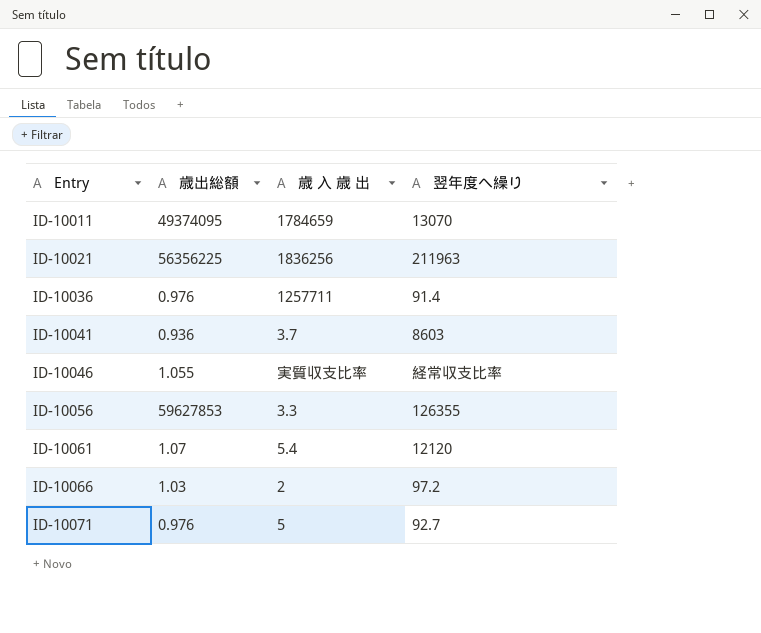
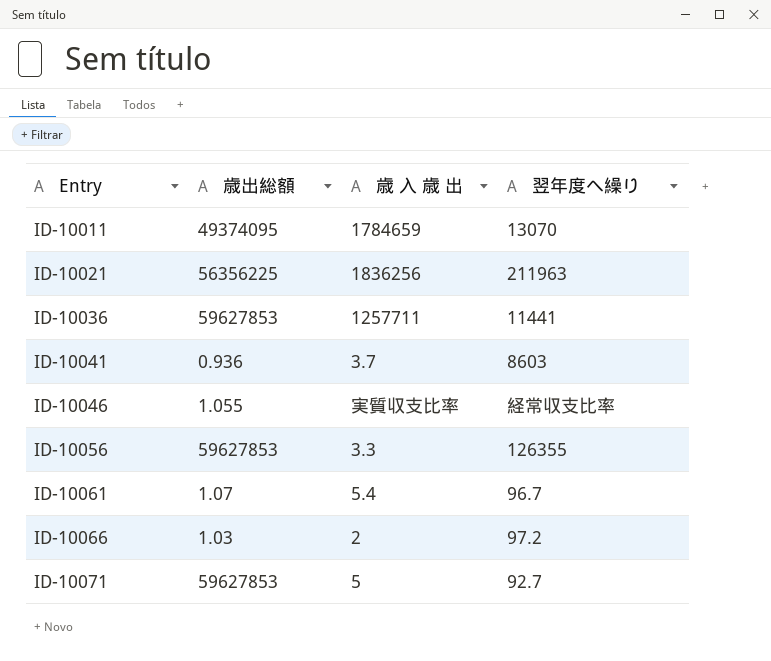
ID-10036 | 歳出総額: 0.976 -> 59627853
ID-10036 | 翌年度へ繰り: 91.4 -> 11441
ID-10061 | 翌年度へ繰り: 12120 -> 96.7
ID-10071 | 歳出総額: 0.976 -> 59627853

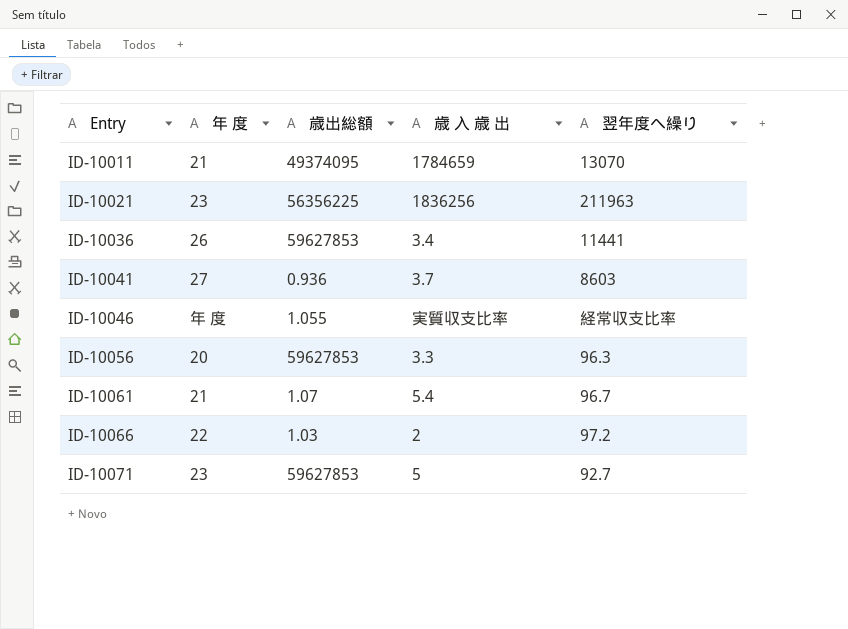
column 年 度 | position: none -> 2
ID-10036 | 歳 入 歳 出: 1257711 -> 3.4
ID-10056 | 翌年度へ繰り: 126355 -> 96.3

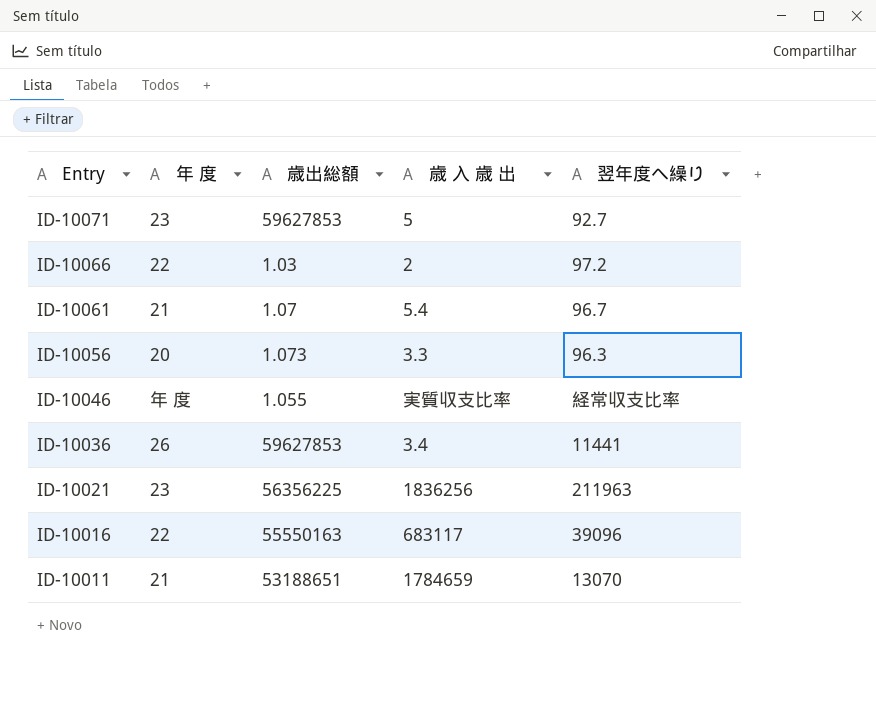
row order: Entry ascending -> Entry descending
row ID-10041: 27 | 0.936 | 3.7 | 8603 -> none
ID-10056 | 歳出総額: 59627853 -> 1.073
row ID-10016: none -> 22 | 55550163 | 683117 | 39096
ID-10011 | 歳出総額: 49374095 -> 53188651

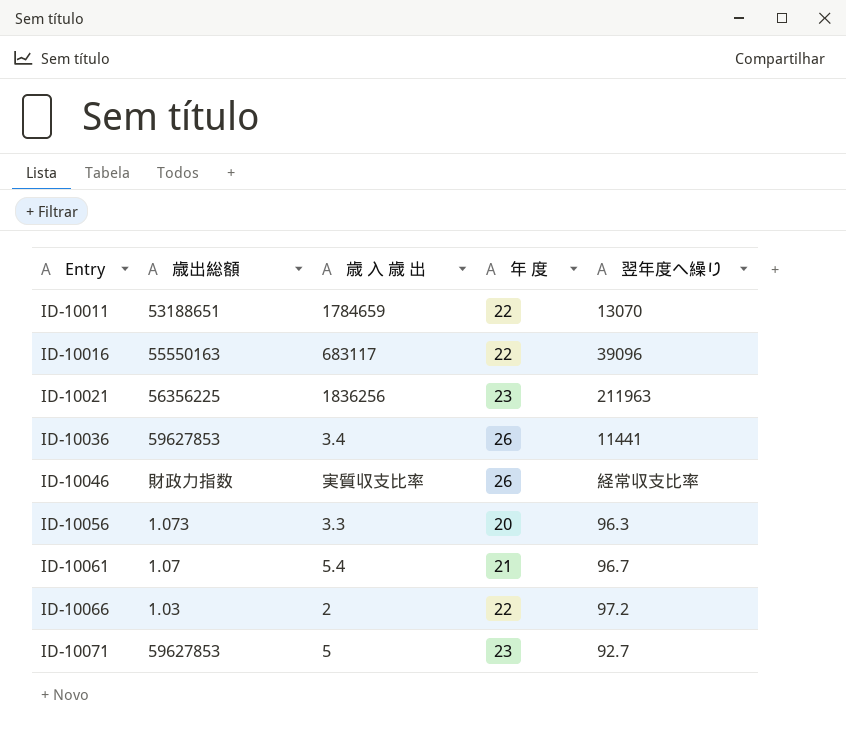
row order: Entry descending -> Entry ascending
column 年 度 | position: 2 -> 4
ID-10011 | 年 度: 21 -> 22
ID-10046 | 歳出総額: 1.055 -> 財政力指数
ID-10046 | 年 度: 年 度 -> 26

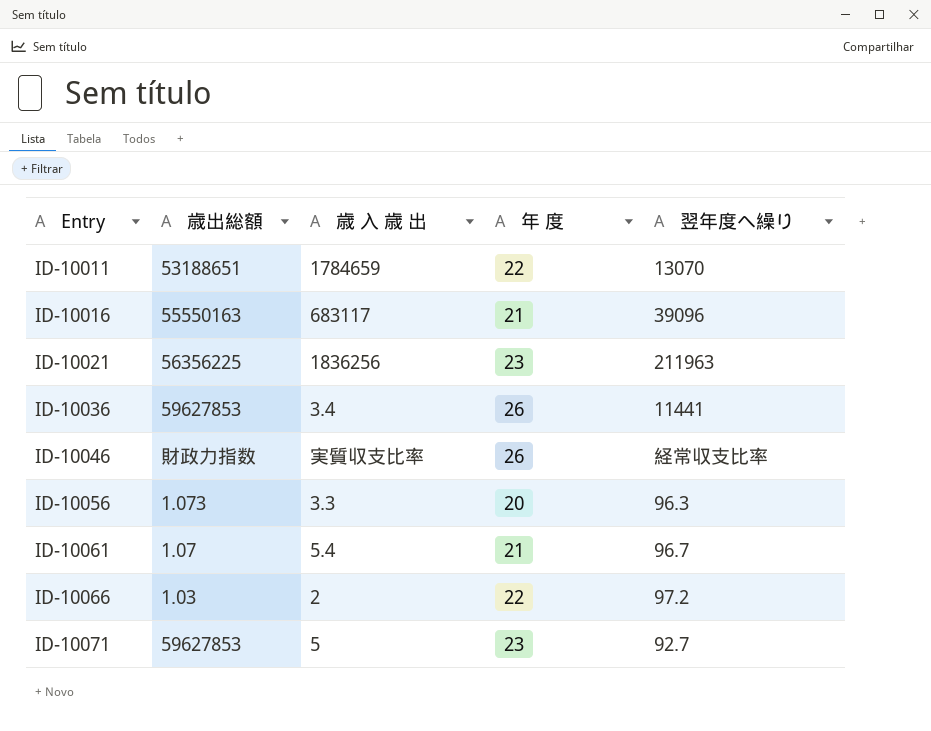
ID-10016 | 年 度: 22 -> 21

